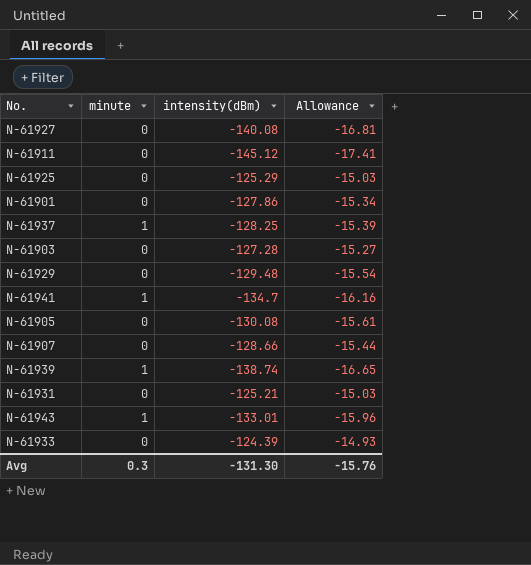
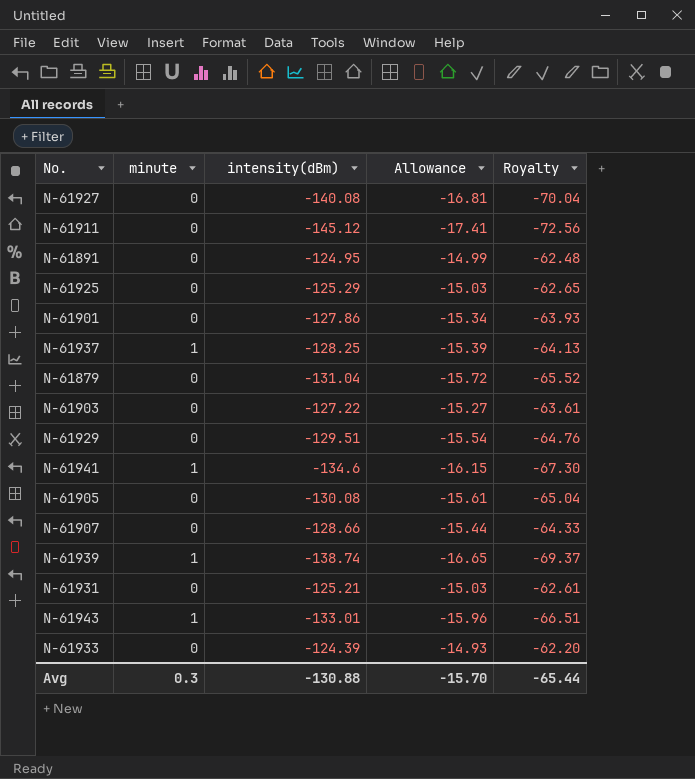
column Royalty | formula: none -> [intensity(dBm)] * 0.5
row N-61891: none -> 0 | -124.95 | -14.99 | -62.48
row N-61879: none -> 0 | -131.04 | -15.72 | -65.52
N-61903 | intensity(dBm): -127.28 -> -127.22
N-61929 | intensity(dBm): -129.48 -> -129.51
N-61941 | intensity(dBm): -134.7 -> -134.6
N-61941 | Allowance: -16.16 -> -16.15
Avg | intensity(dBm): -131.30 -> -130.88
Avg | Allowance: -15.76 -> -15.70

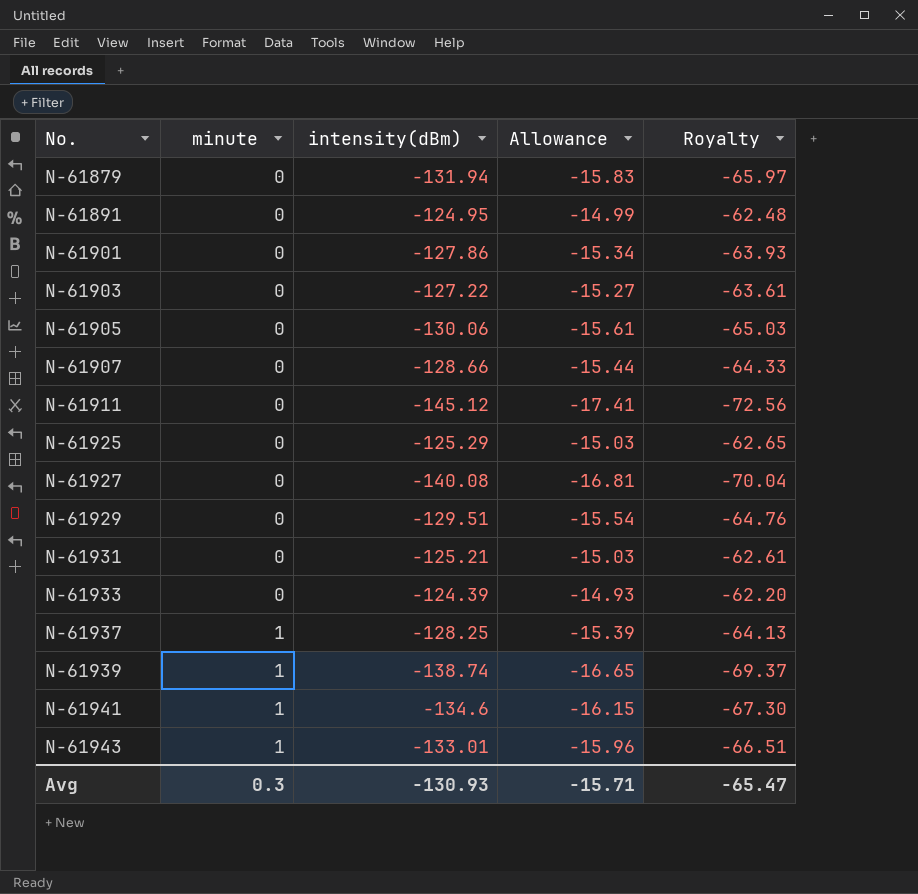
row order: none -> No. ascending
N-61879 | intensity(dBm): -131.04 -> -131.94
N-61879 | Allowance: -15.72 -> -15.83
N-61879 | Royalty: -65.52 -> -65.97
N-61905 | intensity(dBm): -130.08 -> -130.06
N-61905 | Royalty: -65.04 -> -65.03
Avg | intensity(dBm): -130.88 -> -130.93
Avg | Allowance: -15.70 -> -15.71
Avg | Royalty: -65.44 -> -65.47

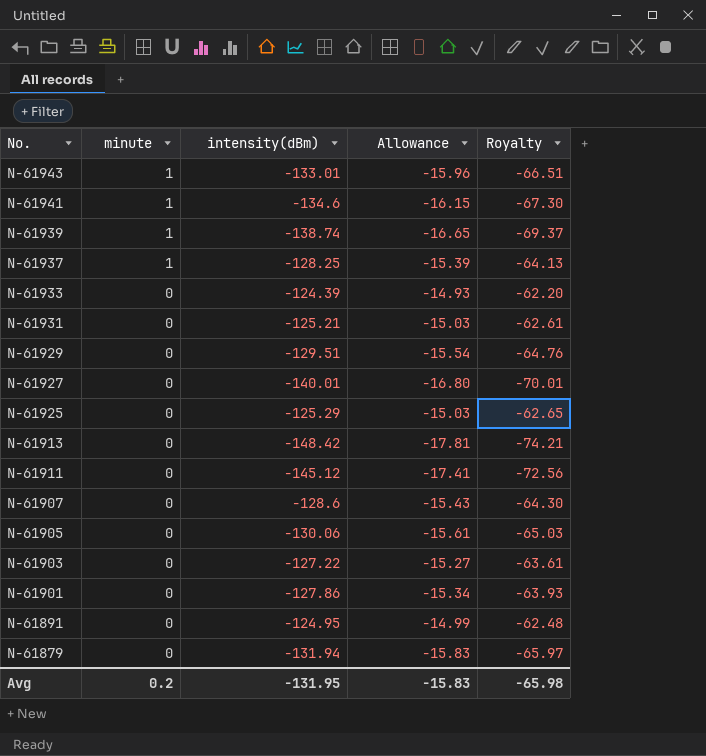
row order: No. ascending -> No. descending
N-61927 | intensity(dBm): -140.08 -> -140.01
N-61927 | Allowance: -16.81 -> -16.80
N-61927 | Royalty: -70.04 -> -70.01
row N-61913: none -> 0 | -148.42 | -17.81 | -74.21
N-61907 | intensity(dBm): -128.66 -> -128.6
N-61907 | Allowance: -15.44 -> -15.43
N-61907 | Royalty: -64.33 -> -64.30
Avg | minute: 0.3 -> 0.2
Avg | intensity(dBm): -130.93 -> -131.95
Avg | Allowance: -15.71 -> -15.83
Avg | Royalty: -65.47 -> -65.98

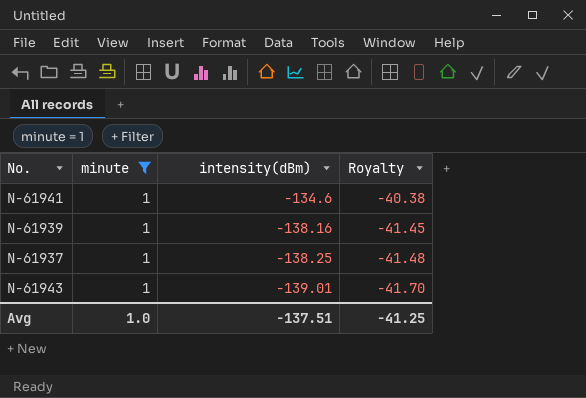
filter: none -> minute = 1
row order: No. descending -> intensity(dBm) descending
column Allowance | formula: [intensity(dBm)] * 0.12 -> none
column Royalty | formula: [intensity(dBm)] * 0.5 -> [intensity(dBm)] * 0.3
N-61939 | intensity(dBm): -138.74 -> -138.16
N-61937 | intensity(dBm): -128.25 -> -138.25
N-61943 | intensity(dBm): -133.01 -> -139.01
Avg | minute: 0.2 -> 1.0
Avg | intensity(dBm): -131.95 -> -137.51
Avg | Royalty: -65.98 -> -41.25

